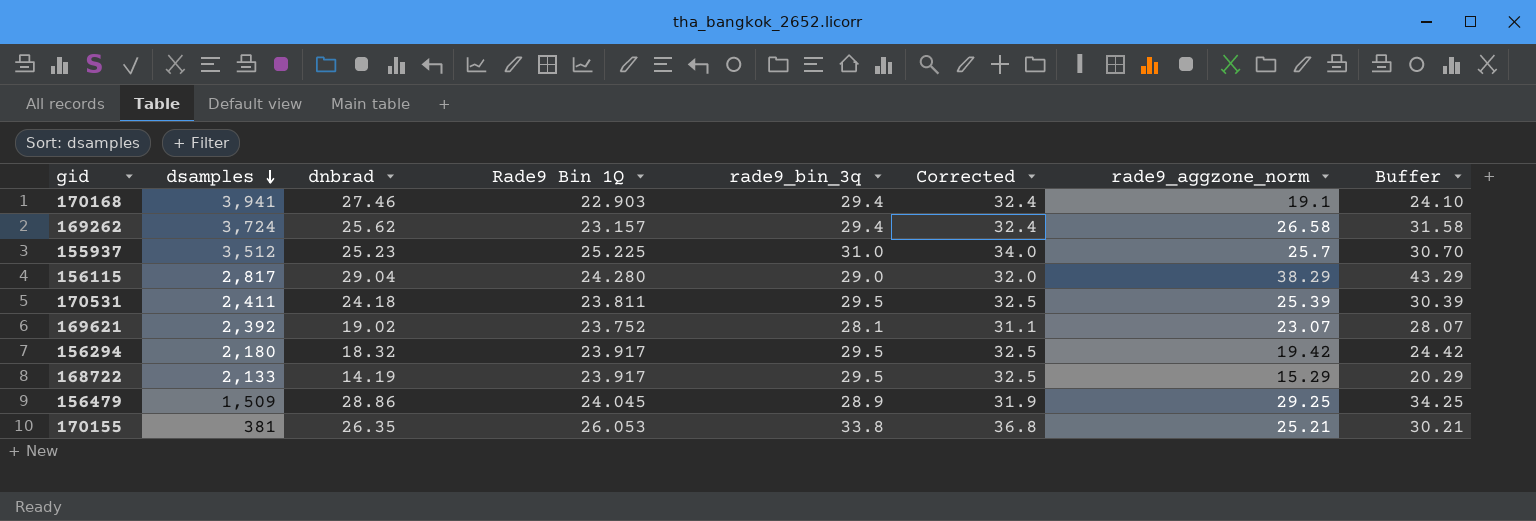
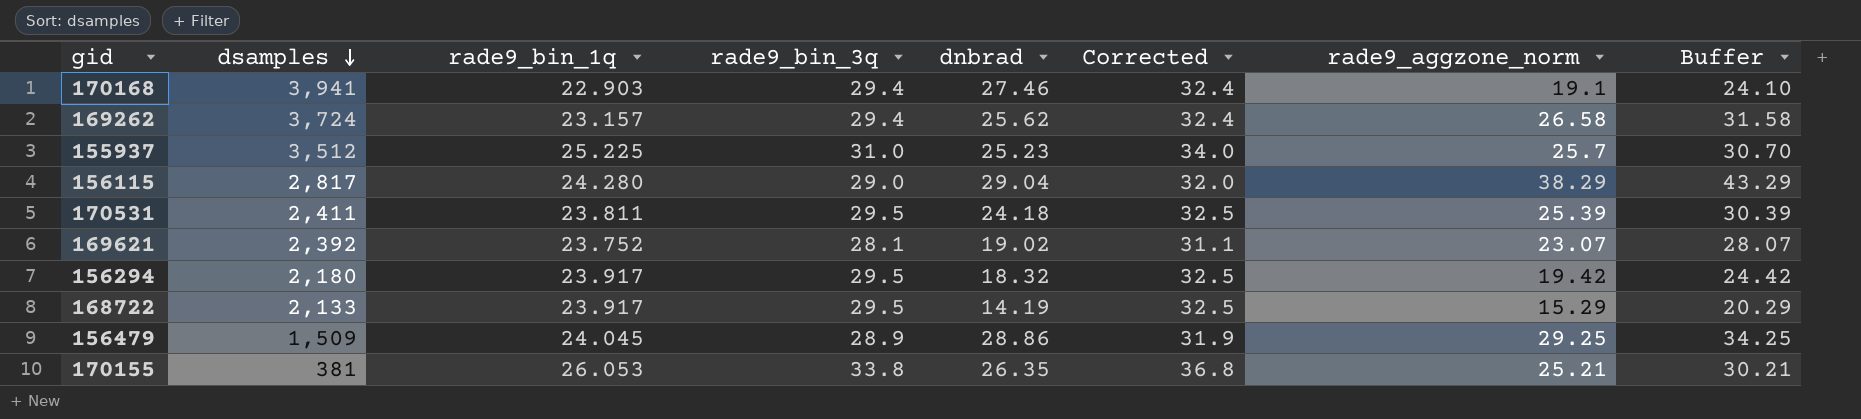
column name: Rade9 Bin 1Q -> rade9_bin_1q
column dnbrad | position: 3 -> 5

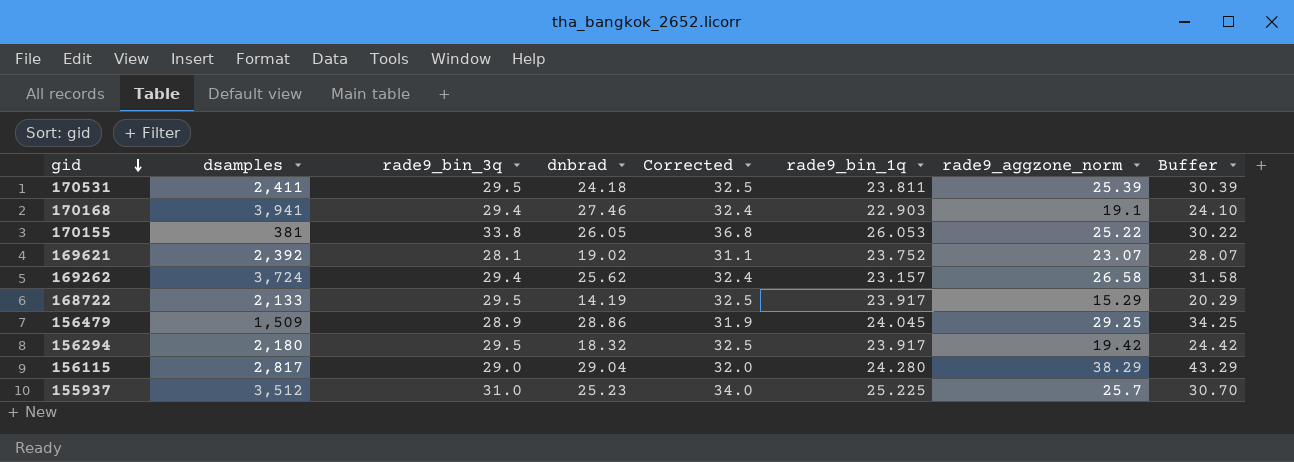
row order: dsamples descending -> gid descending
column rade9_bin_1q | position: 3 -> 6
170155 | dnbrad: 26.35 -> 26.05
170155 | rade9_aggzone_norm: 25.21 -> 25.22
170155 | Buffer: 30.21 -> 30.22

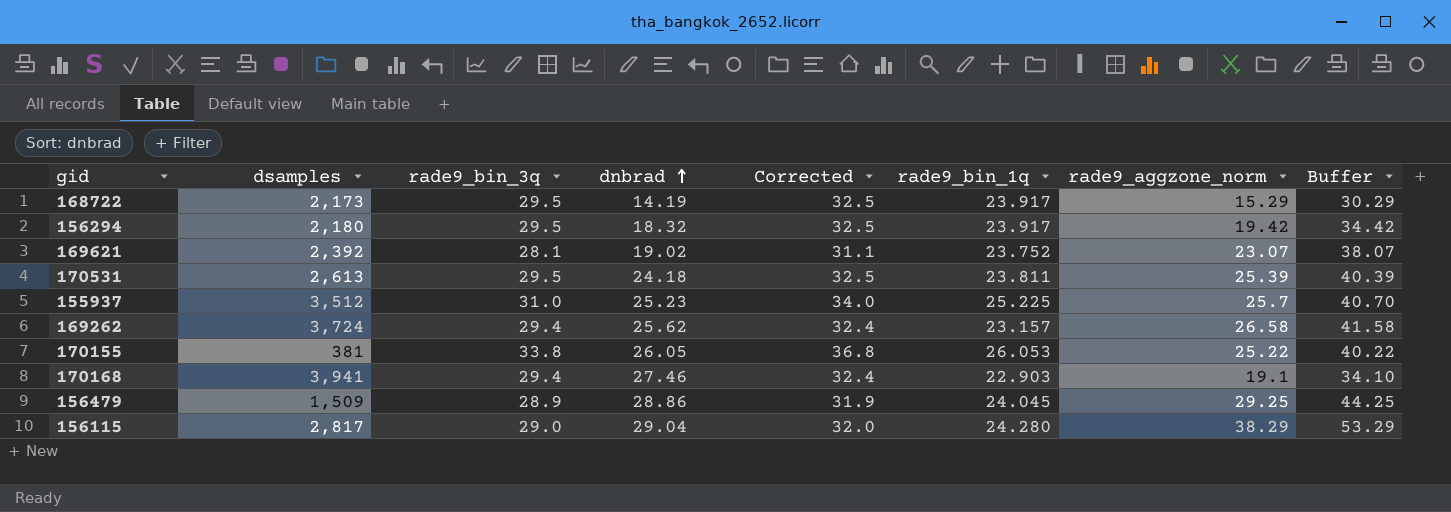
row order: gid descending -> dnbrad ascending
column Buffer | formula: [rade9_aggzone_norm] + 5 -> [rade9_aggzone_norm] + 15
168722 | dsamples: 2,133 -> 2,173
170531 | dsamples: 2,411 -> 2,613

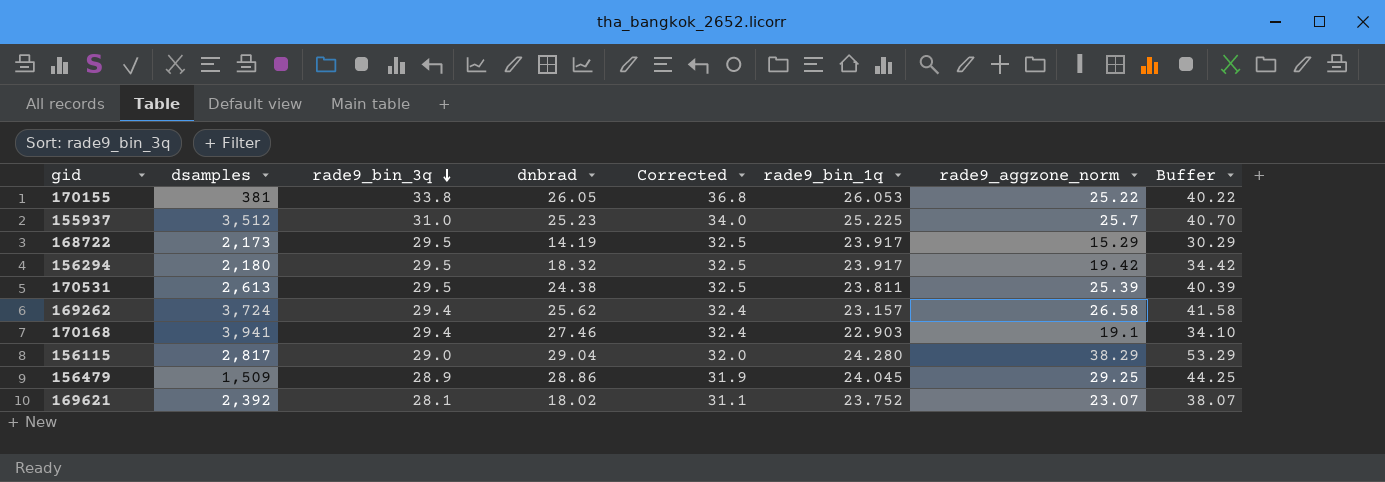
row order: dnbrad ascending -> rade9_bin_3q descending
170531 | dnbrad: 24.18 -> 24.38
169621 | dnbrad: 19.02 -> 18.02

